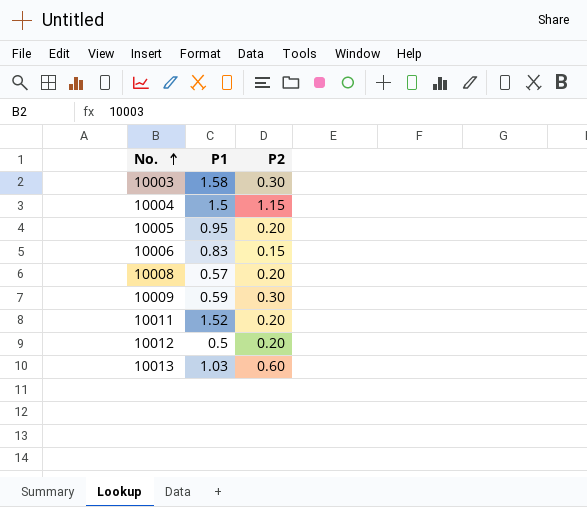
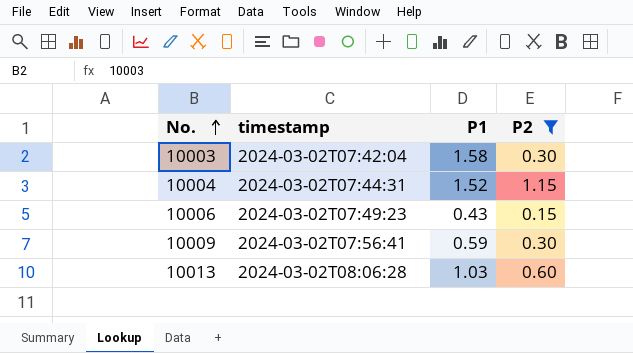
filter: none -> P2 != 0.20
column timestamp | position: none -> 2
10004 | P1: 1.5 -> 1.52
10006 | P1: 0.83 -> 0.43

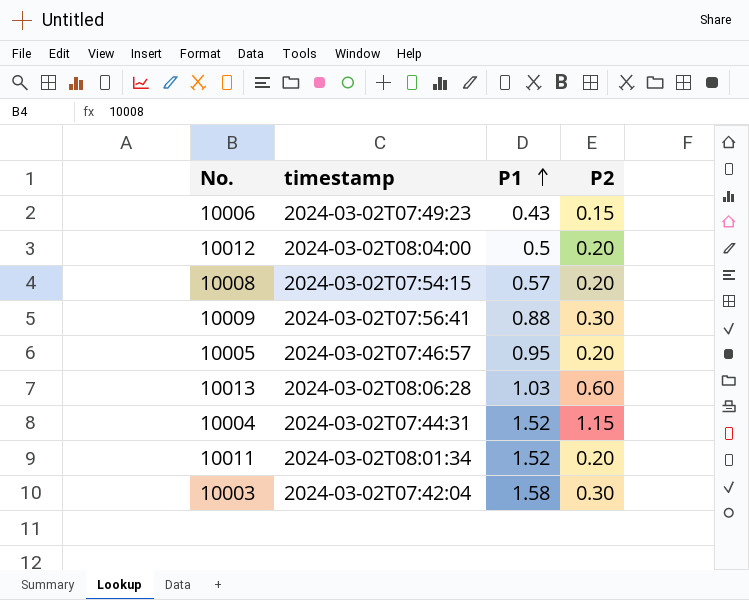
filter: P2 != 0.20 -> none
row order: No. ascending -> P1 ascending
10009 | P1: 0.59 -> 0.88

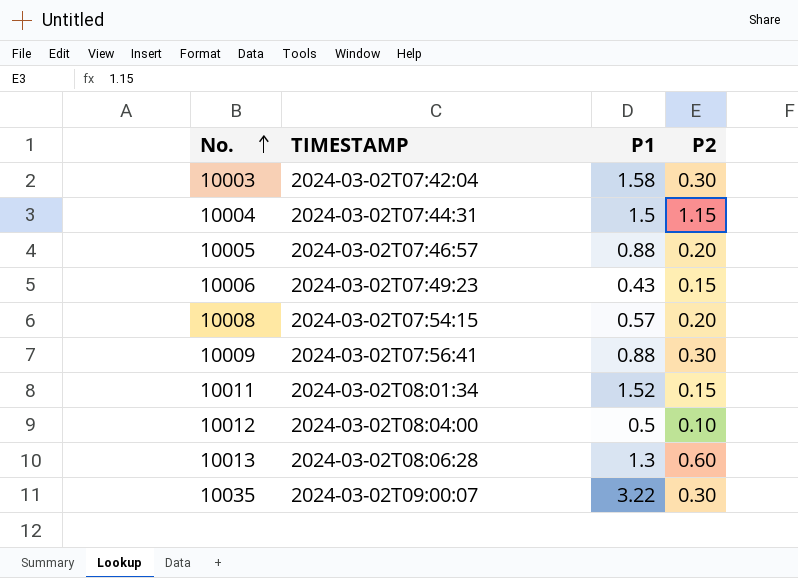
row order: P1 ascending -> No. ascending
column name: timestamp -> TIMESTAMP
10004 | P1: 1.52 -> 1.5
10005 | P1: 0.95 -> 0.88
10011 | P2: 0.20 -> 0.15
10012 | P2: 0.20 -> 0.10
10013 | P1: 1.03 -> 1.3
row 10035: none -> 2024-03-02T09:00:07 | 3.22 | 0.30

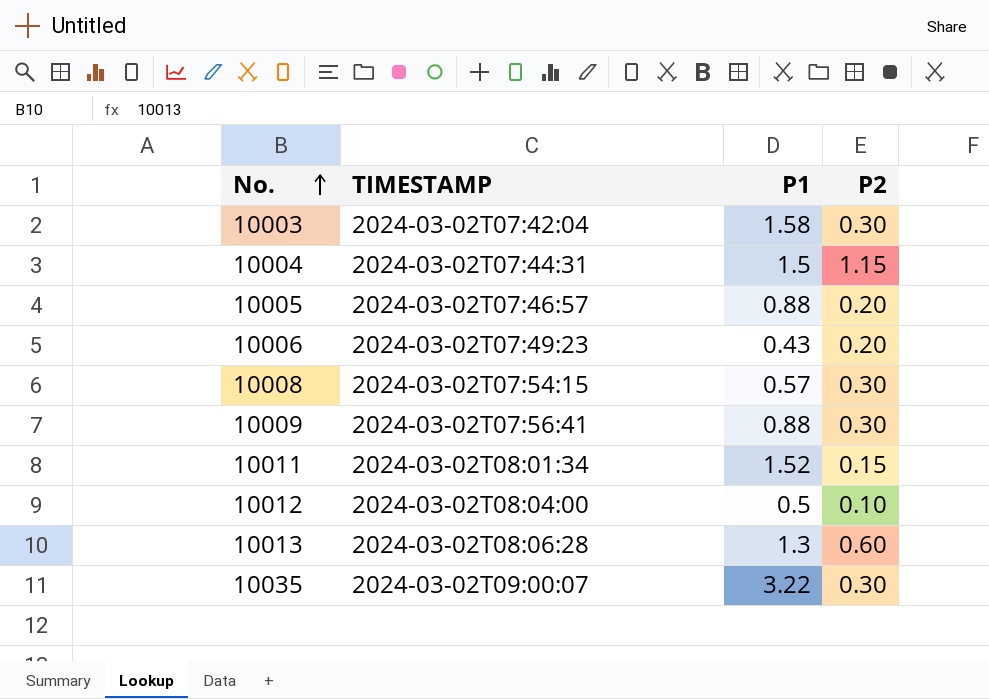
10006 | P2: 0.15 -> 0.20
10008 | P2: 0.20 -> 0.30

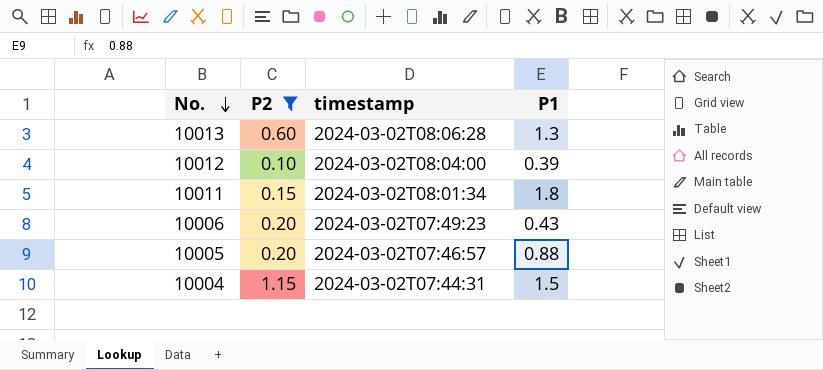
filter: none -> P2 != 0.30
row order: No. ascending -> No. descending
column P2 | position: 4 -> 2
column name: TIMESTAMP -> timestamp
10012 | P1: 0.5 -> 0.39
10011 | P1: 1.52 -> 1.8

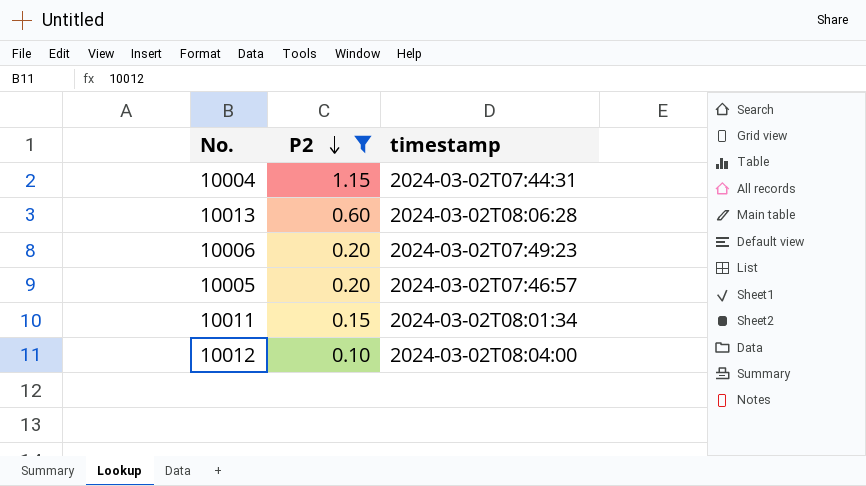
row order: No. descending -> P2 descending
column P1 | position: 4 -> none

